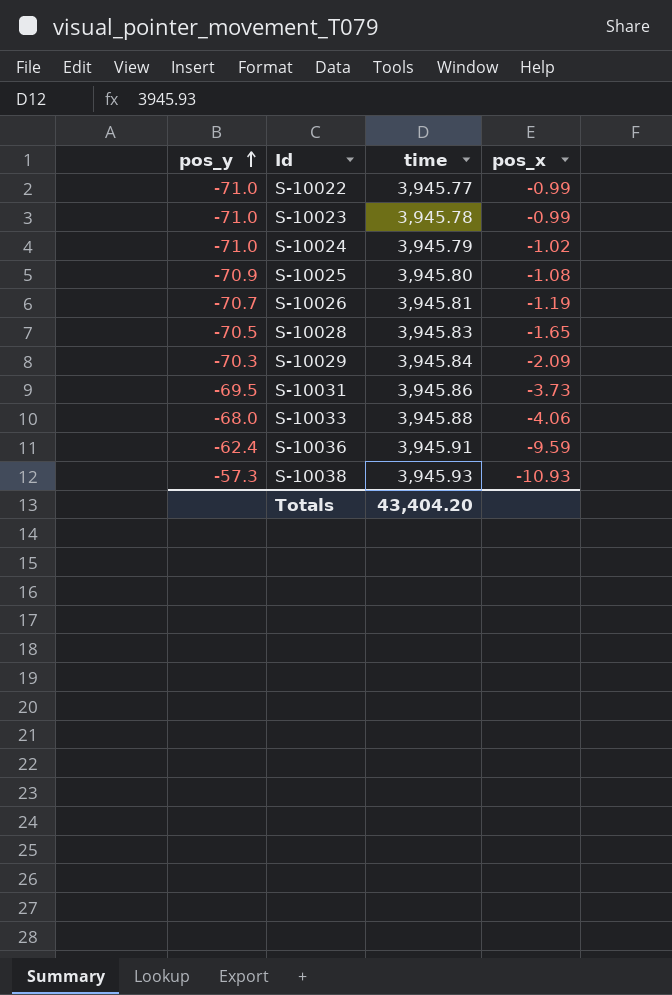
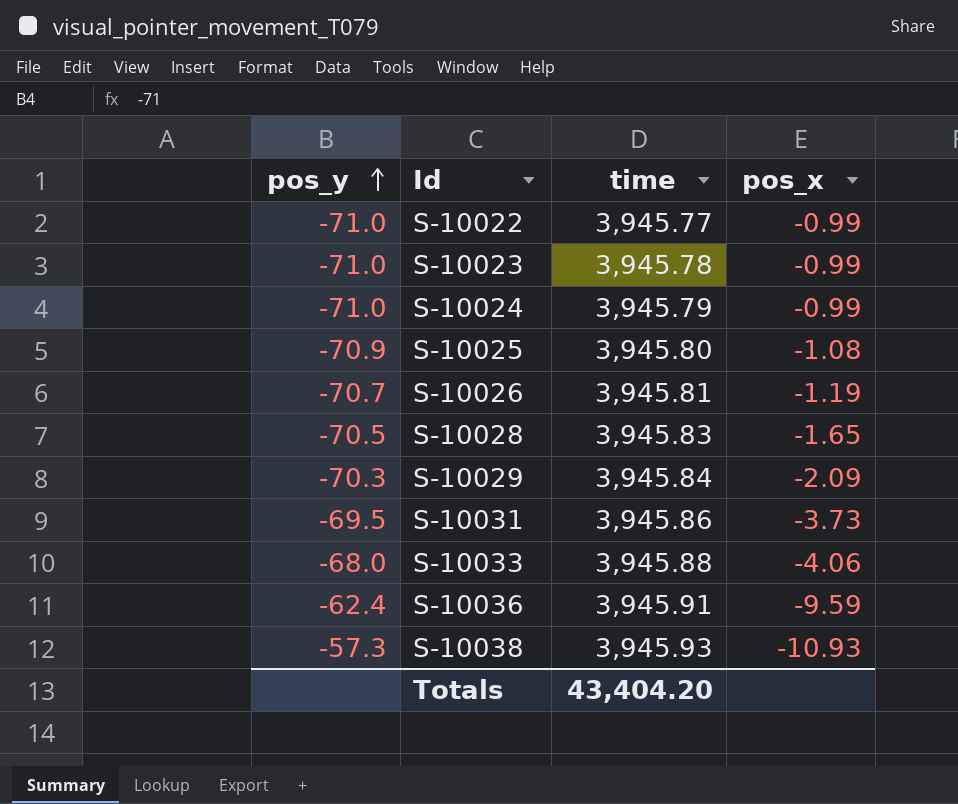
S-10024 | pos_x: -1.02 -> -0.99

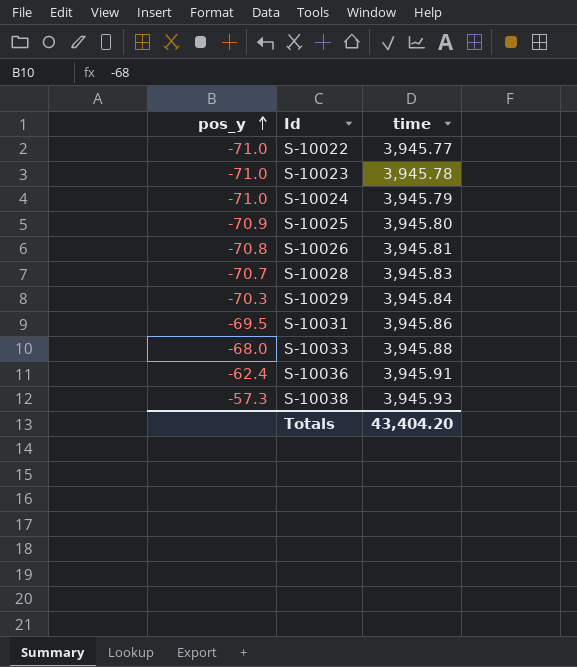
column pos_x | position: 4 -> none
S-10026 | pos_y: -70.7 -> -70.8
S-10028 | pos_y: -70.5 -> -70.7

